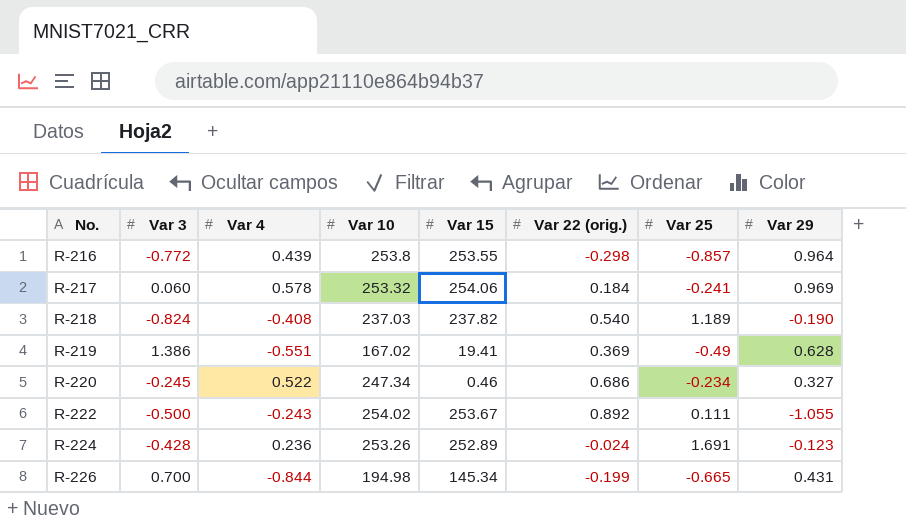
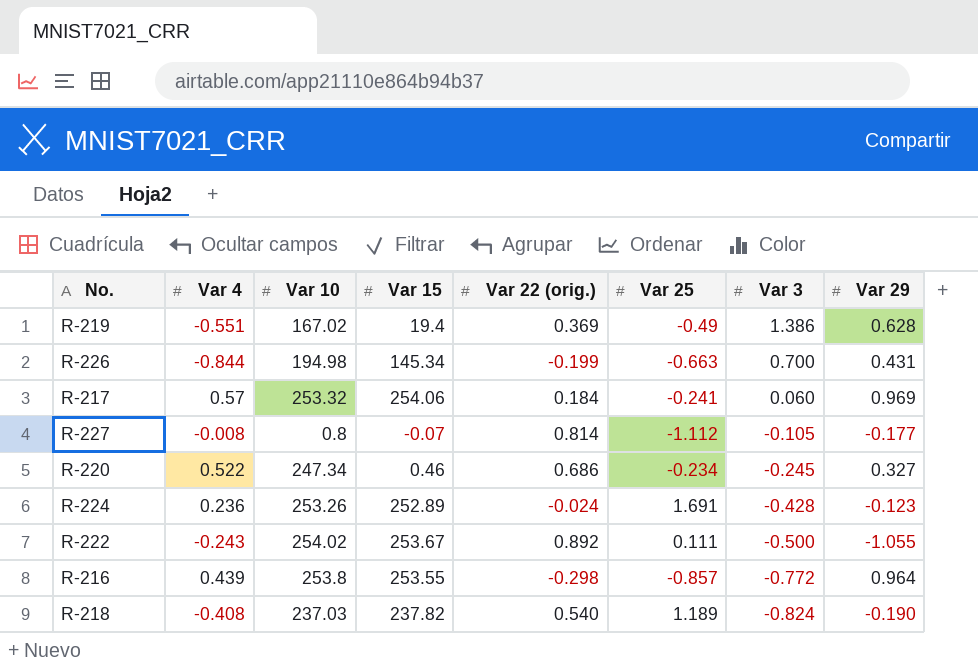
row order: No. ascending -> Var 3 descending
column Var 3 | position: 2 -> 7
R-219 | Var 15: 19.41 -> 19.4
R-226 | Var 25: -0.665 -> -0.663
R-217 | Var 4: 0.578 -> 0.57
row R-227: none -> -0.008 | 0.8 | -0.07 | 0.814 | -1.112 | -0.105 | -0.177

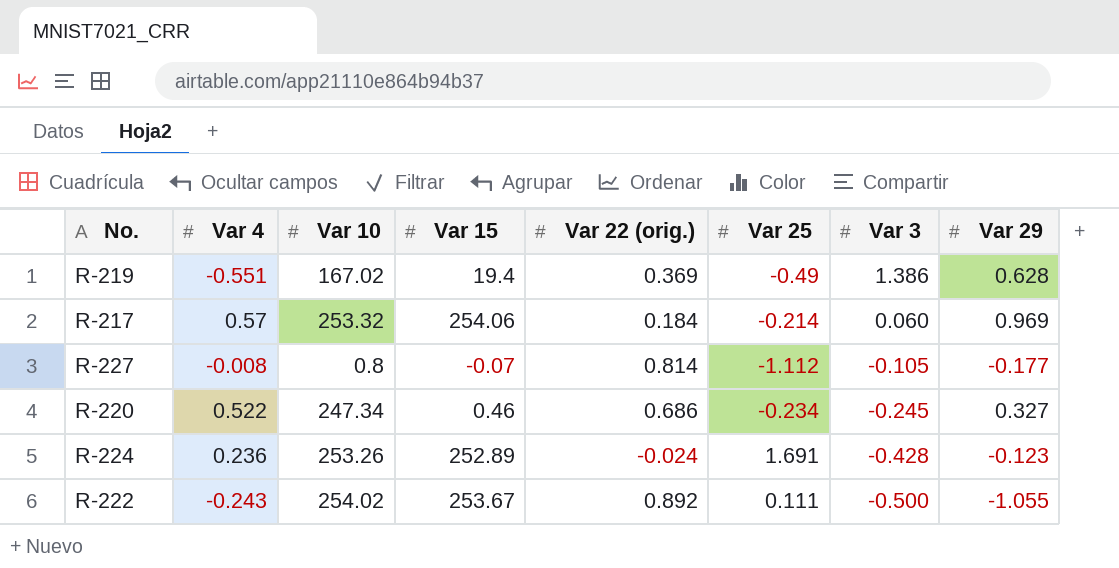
row R-226: -0.844 | 194.98 | 145.34 | -0.199 | -0.663 | 0.700 | 0.431 -> none
row R-216: 0.439 | 253.8 | 253.55 | -0.298 | -0.857 | -0.772 | 0.964 -> none
row R-218: -0.408 | 237.03 | 237.82 | 0.540 | 1.189 | -0.824 | -0.190 -> none
R-217 | Var 25: -0.241 -> -0.214

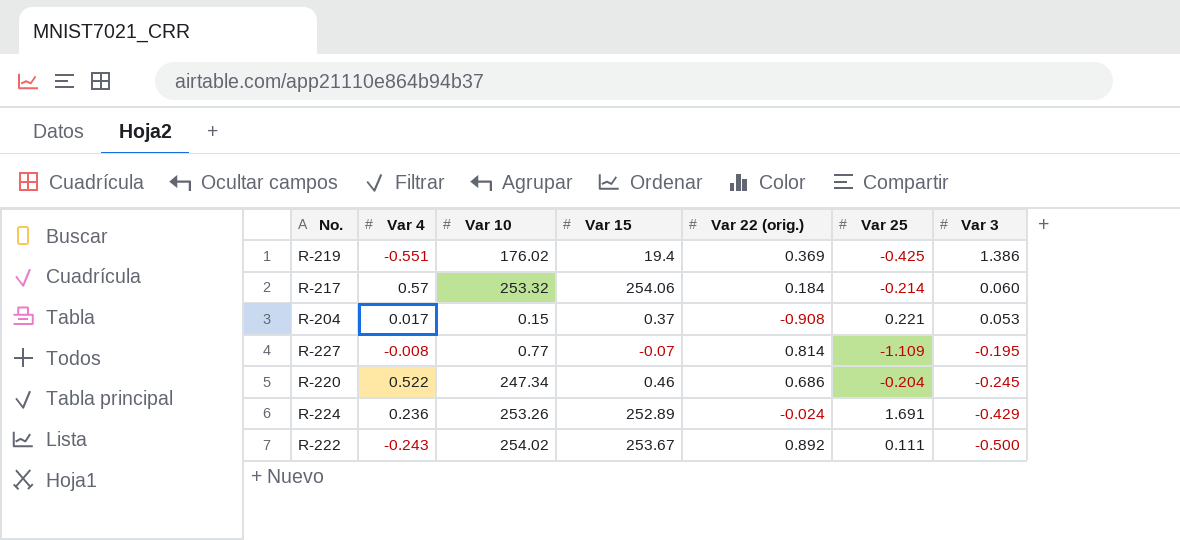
column Var 29 | position: 8 -> none
R-219 | Var 10: 167.02 -> 176.02
R-219 | Var 25: -0.49 -> -0.425
row R-204: none -> 0.017 | 0.15 | 0.37 | -0.908 | 0.221 | 0.053
R-227 | Var 10: 0.8 -> 0.77
R-227 | Var 25: -1.112 -> -1.109
R-227 | Var 3: -0.105 -> -0.195
R-220 | Var 25: -0.234 -> -0.204
R-224 | Var 3: -0.428 -> -0.429

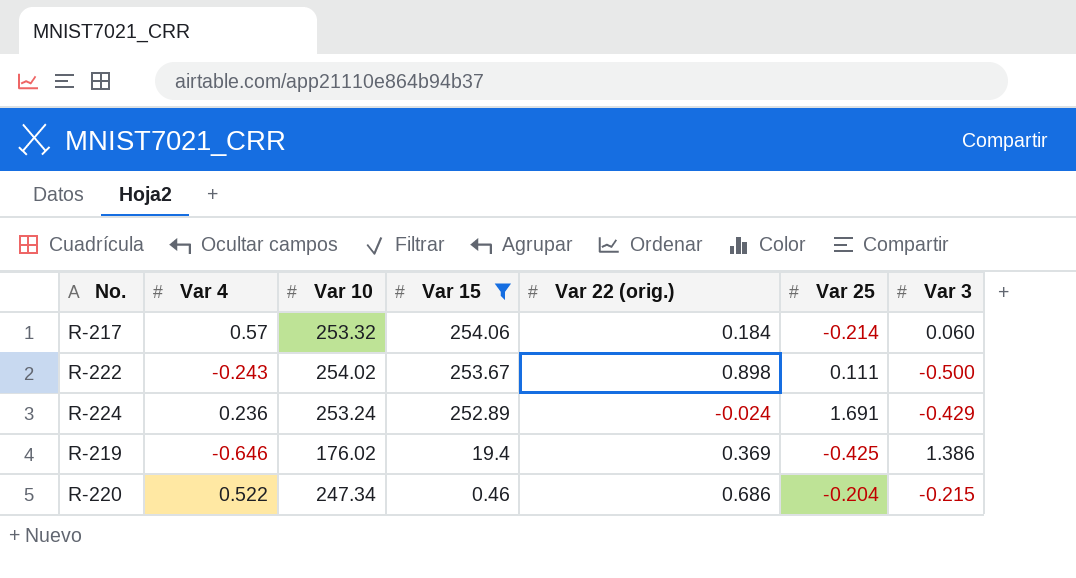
filter: none -> Var 15 >= 0.46
row order: Var 3 descending -> Var 15 descending
R-222 | Var 22 (orig.): 0.892 -> 0.898
R-224 | Var 10: 253.26 -> 253.24
R-219 | Var 4: -0.551 -> -0.646
R-220 | Var 3: -0.245 -> -0.215

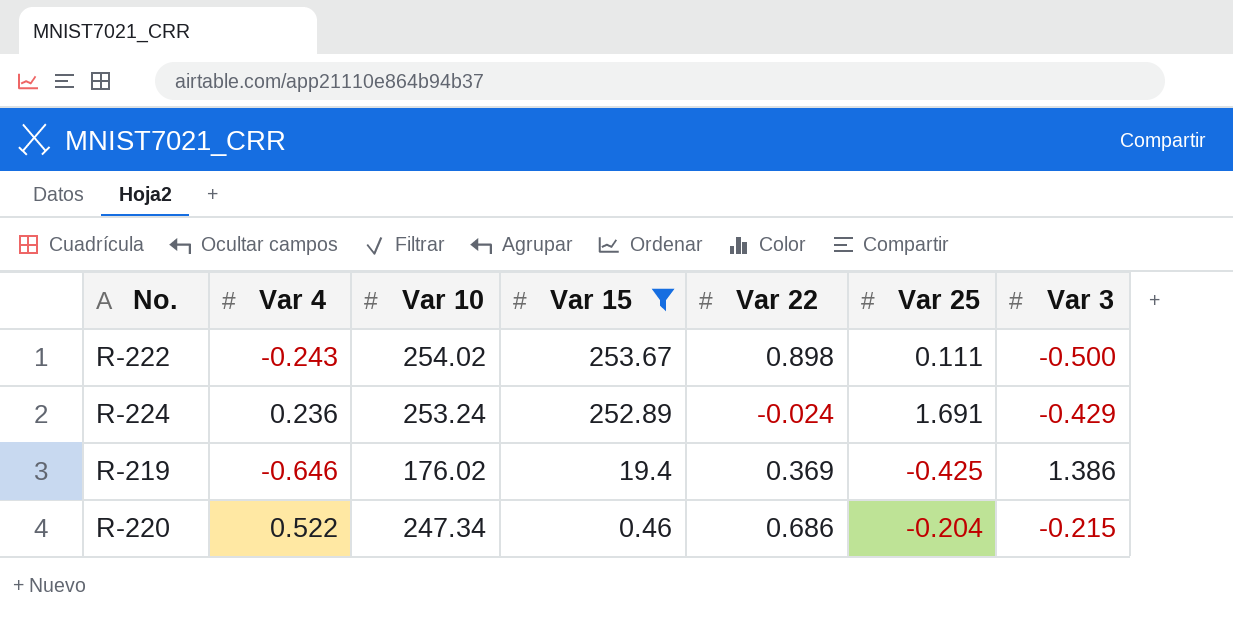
column name: Var 22 (orig.) -> Var 22
row R-217: 0.57 | 253.32 | 254.06 | 0.184 | -0.214 | 0.060 -> none

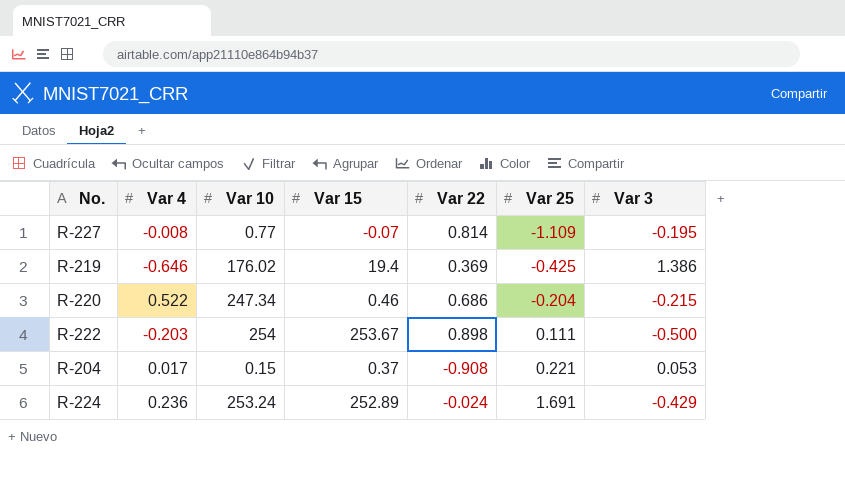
filter: Var 15 >= 0.46 -> none
row order: Var 15 descending -> Var 25 ascending
R-222 | Var 4: -0.243 -> -0.203
R-222 | Var 10: 254.02 -> 254

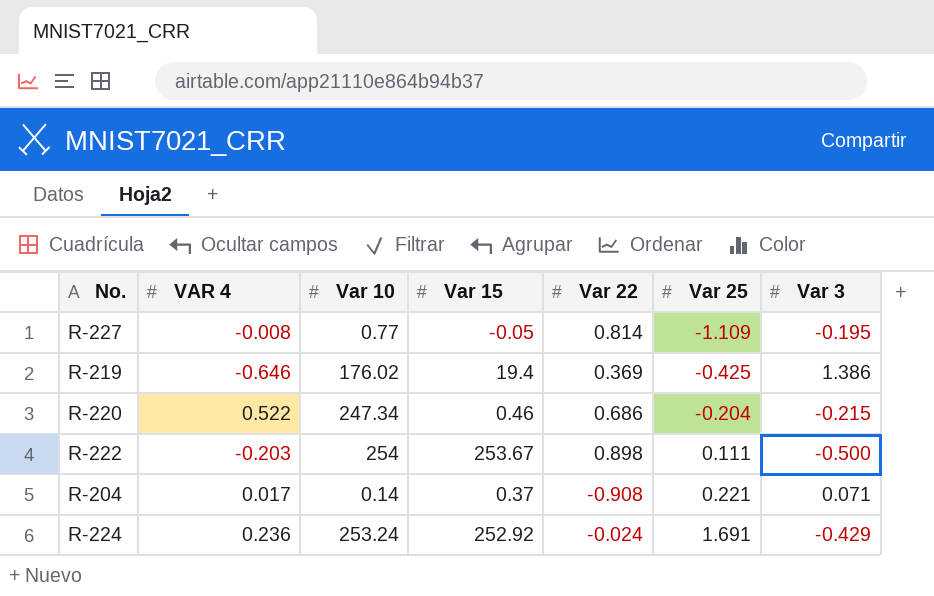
column name: Var 4 -> VAR 4
R-227 | Var 15: -0.07 -> -0.05
R-204 | Var 10: 0.15 -> 0.14
R-204 | Var 3: 0.053 -> 0.071
R-224 | Var 15: 252.89 -> 252.92

